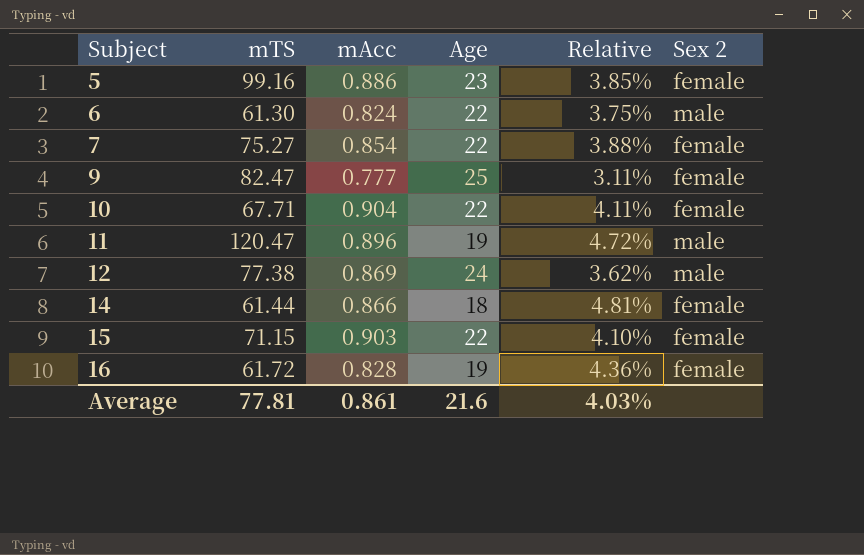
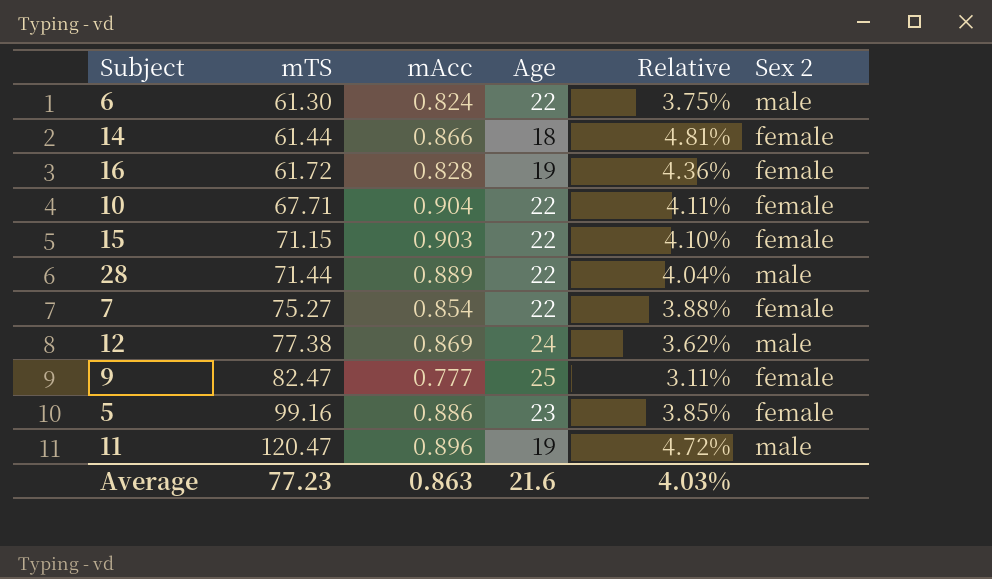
row order: Subject ascending -> mTS ascending
row 28: none -> 71.44 | 0.889 | 22 | 4.04% | male
Average | mTS: 77.81 -> 77.23
Average | mAcc: 0.861 -> 0.863

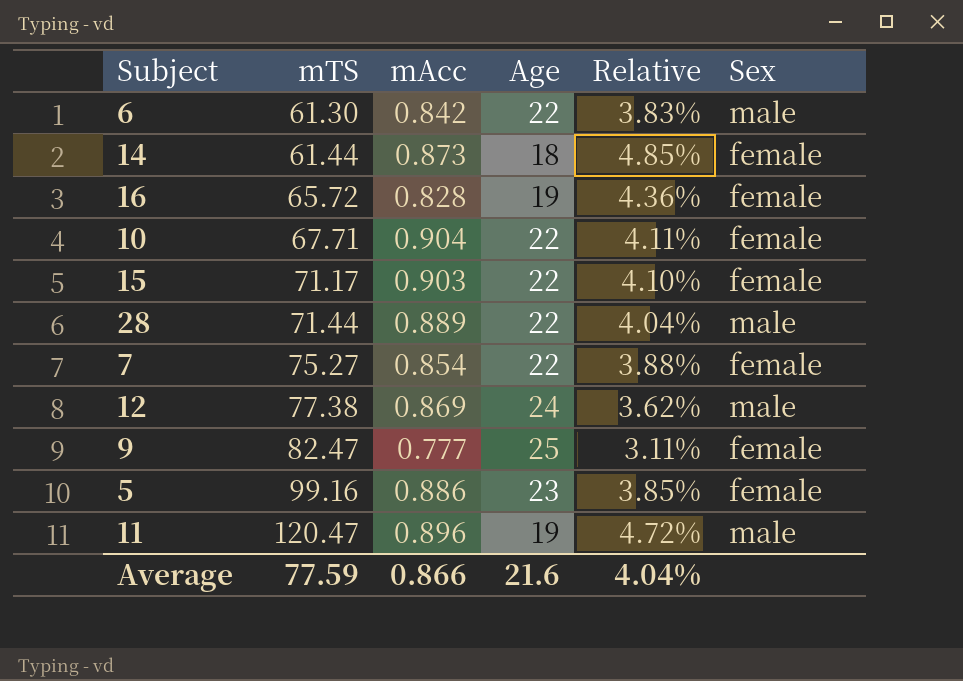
column name: Sex 2 -> Sex
6 | mAcc: 0.824 -> 0.842
6 | Relative: 3.75% -> 3.83%
14 | mAcc: 0.866 -> 0.873
14 | Relative: 4.81% -> 4.85%
16 | mTS: 61.72 -> 65.72
15 | mTS: 71.15 -> 71.17
Average | mTS: 77.23 -> 77.59
Average | mAcc: 0.863 -> 0.866
Average | Relative: 4.03% -> 4.04%

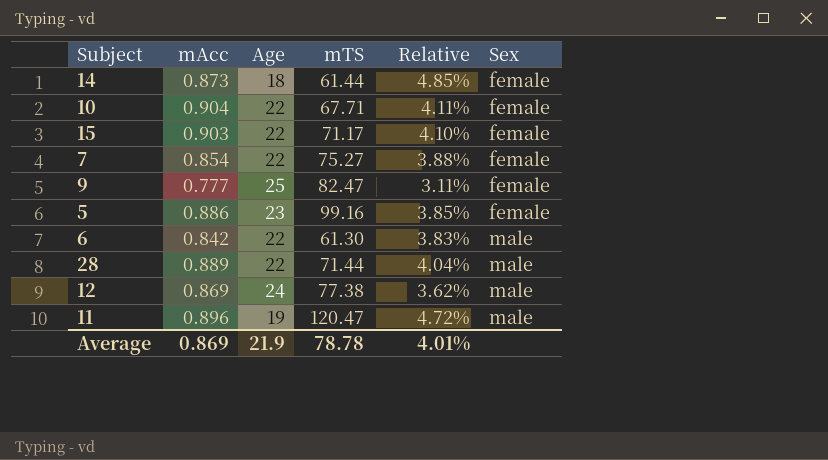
row order: mTS ascending -> Sex ascending
column mTS | position: 2 -> 4
row 16: 65.72 | 0.828 | 19 | 4.36% | female -> none
Average | mAcc: 0.866 -> 0.869
Average | Age: 21.6 -> 21.9
Average | mTS: 77.59 -> 78.78
Average | Relative: 4.04% -> 4.01%

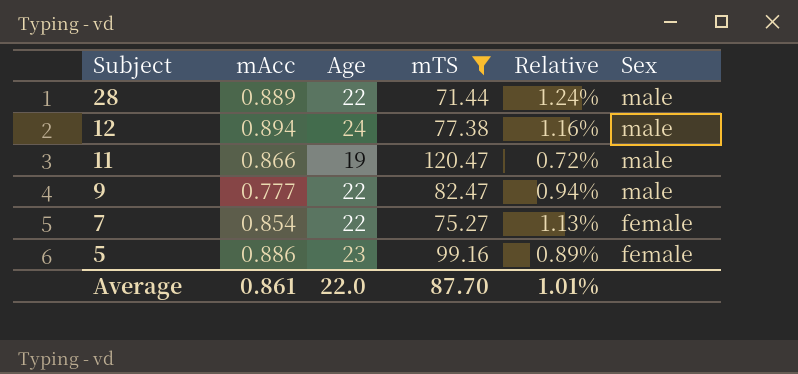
filter: none -> mTS >= 71.44
row order: Sex ascending -> Subject descending
column Relative | formula: [mAcc] / [Age] -> [mAcc] / [mTS]
12 | mAcc: 0.869 -> 0.894
11 | mAcc: 0.896 -> 0.866
9 | Age: 25 -> 22
9 | Sex: female -> male
Average | mAcc: 0.869 -> 0.861
Average | Age: 21.9 -> 22.0
Average | mTS: 78.78 -> 87.70
Average | Relative: 4.01% -> 1.01%

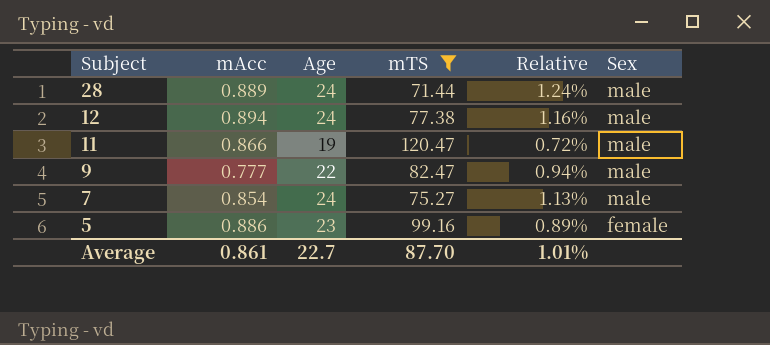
28 | Age: 22 -> 24
7 | Age: 22 -> 24
7 | Sex: female -> male
Average | Age: 22.0 -> 22.7

